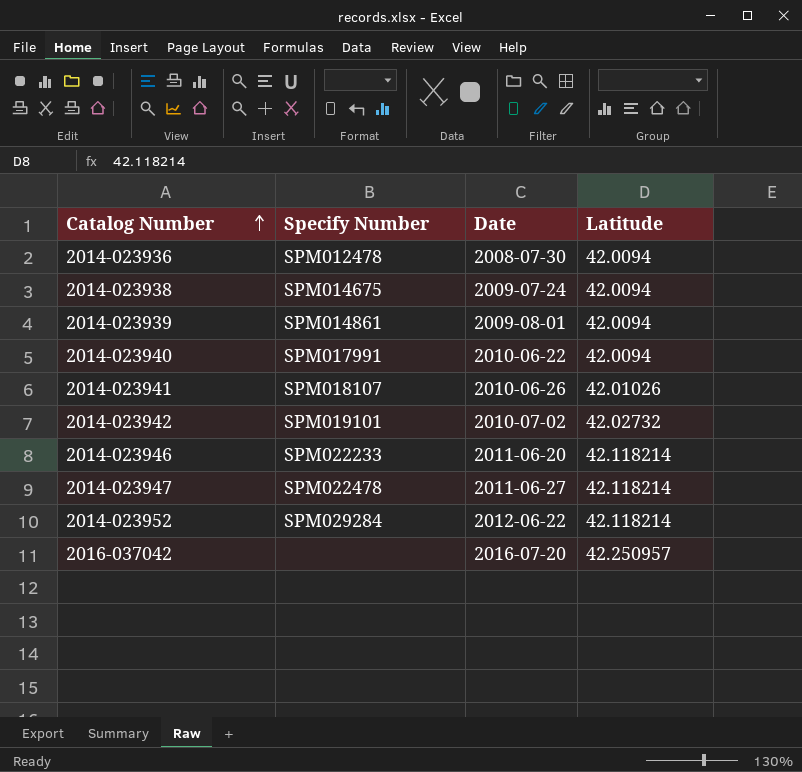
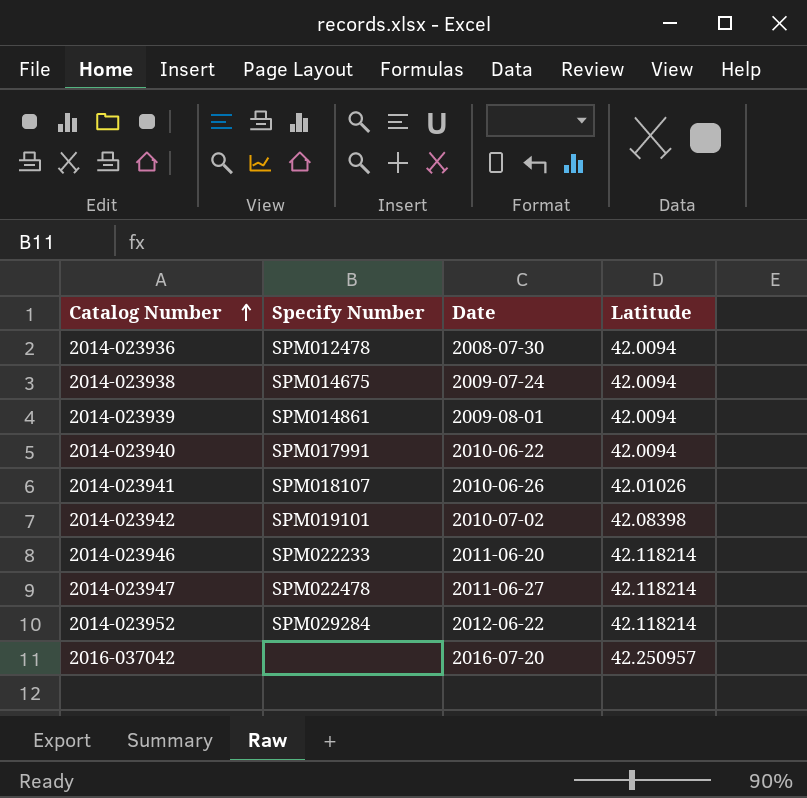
2014-023942 | Latitude: 42.02732 -> 42.08398

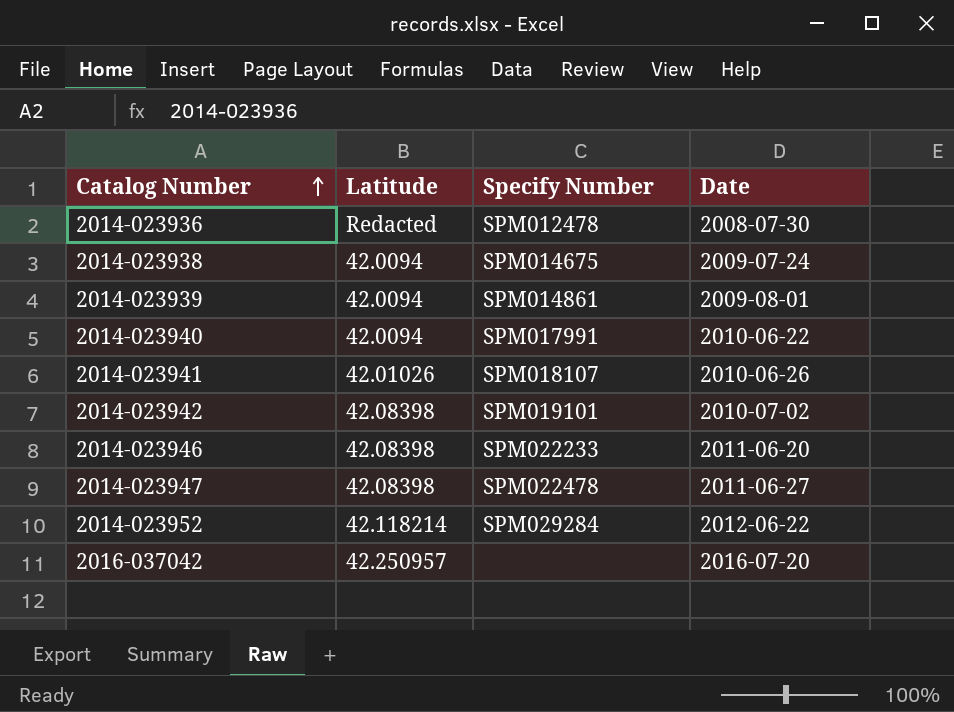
column Latitude | position: 4 -> 2
2014-023936 | Latitude: 42.0094 -> Redacted
2014-023946 | Latitude: 42.118214 -> 42.08398
2014-023947 | Latitude: 42.118214 -> 42.08398

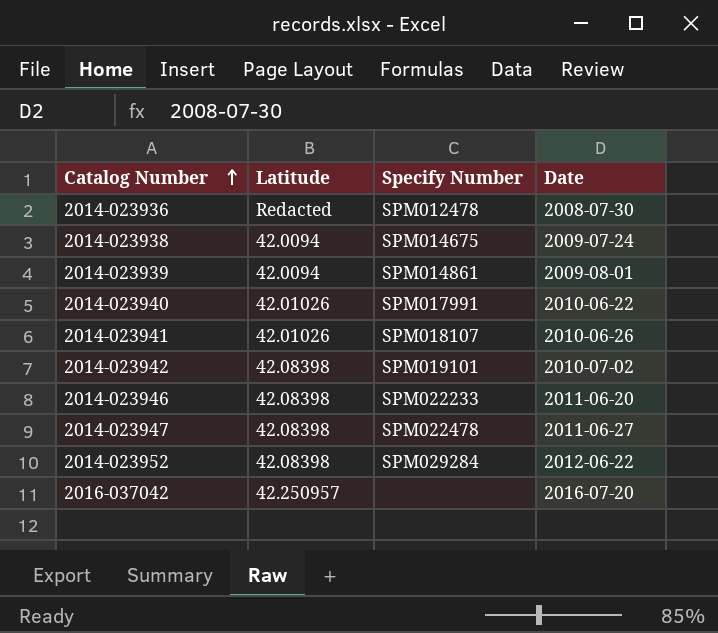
2014-023940 | Latitude: 42.0094 -> 42.01026
2014-023952 | Latitude: 42.118214 -> 42.08398

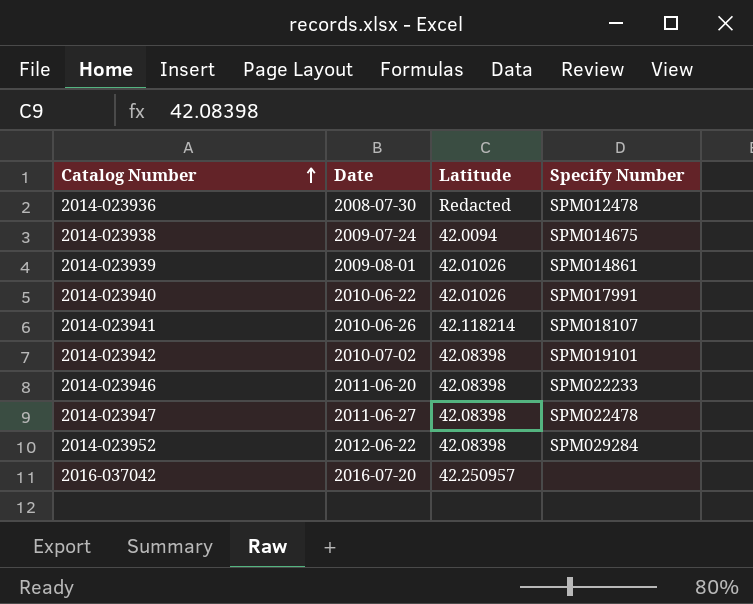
column Date | position: 4 -> 2
2014-023939 | Latitude: 42.0094 -> 42.01026
2014-023941 | Latitude: 42.01026 -> 42.118214

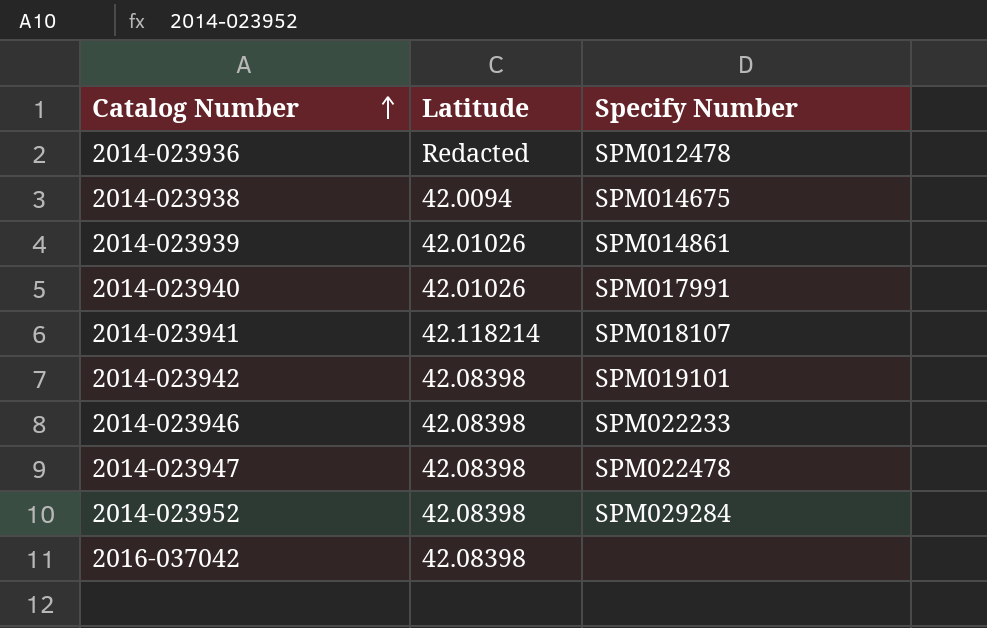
column Date | position: 2 -> none
2016-037042 | Latitude: 42.250957 -> 42.08398

